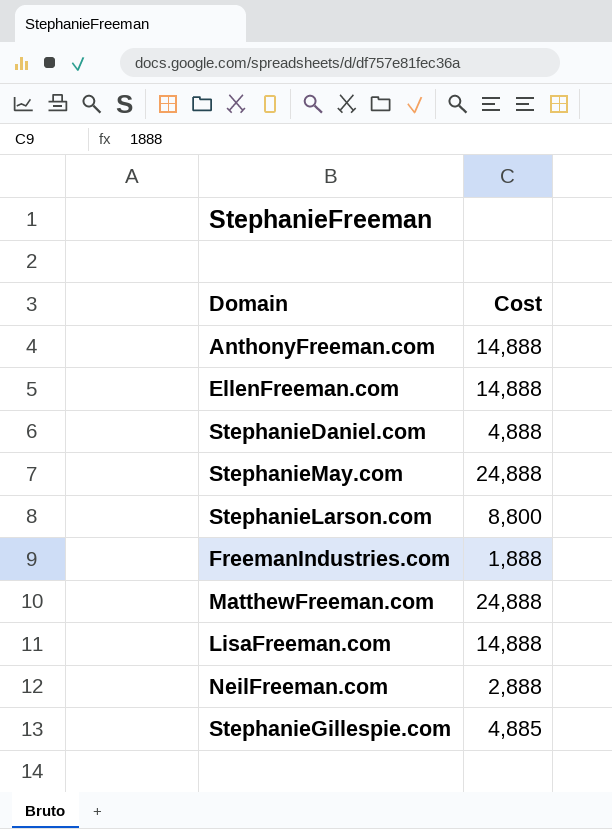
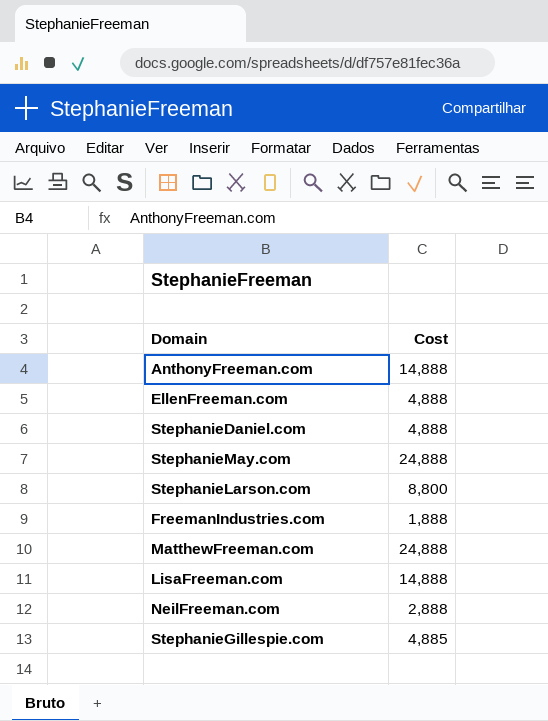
EllenFreeman.com | Cost: 14,888 -> 4,888

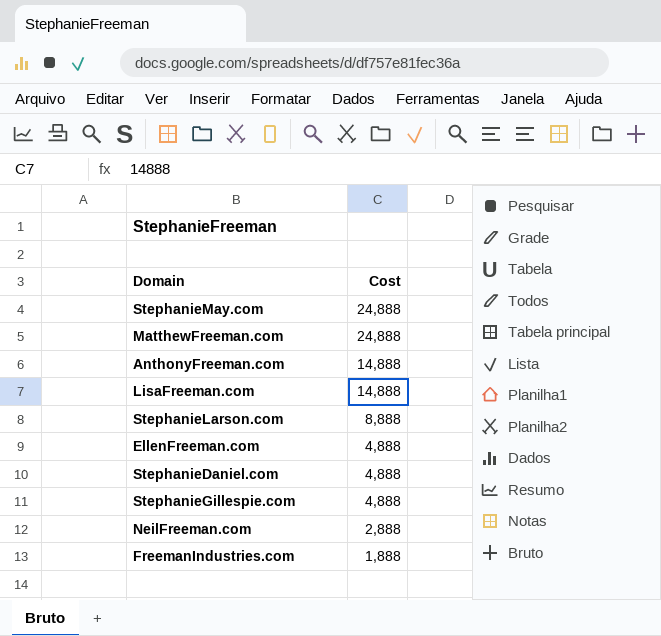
row order: none -> Cost descending
StephanieLarson.com | Cost: 8,800 -> 8,888
StephanieGillespie.com | Cost: 4,885 -> 4,888

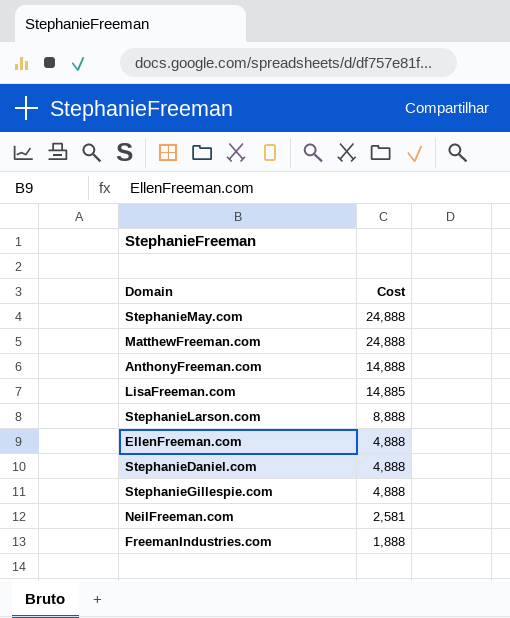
LisaFreeman.com | Cost: 14,888 -> 14,885
NeilFreeman.com | Cost: 2,888 -> 2,581

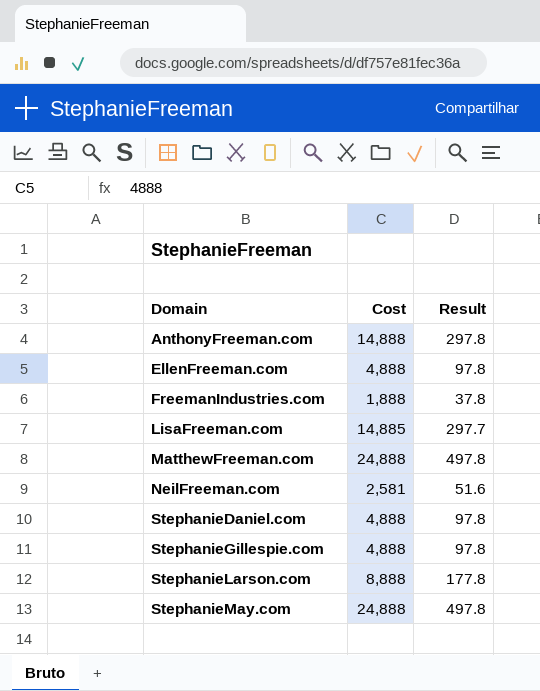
row order: Cost descending -> Domain ascending
column Result | formula: none -> [Cost] * 0.02

